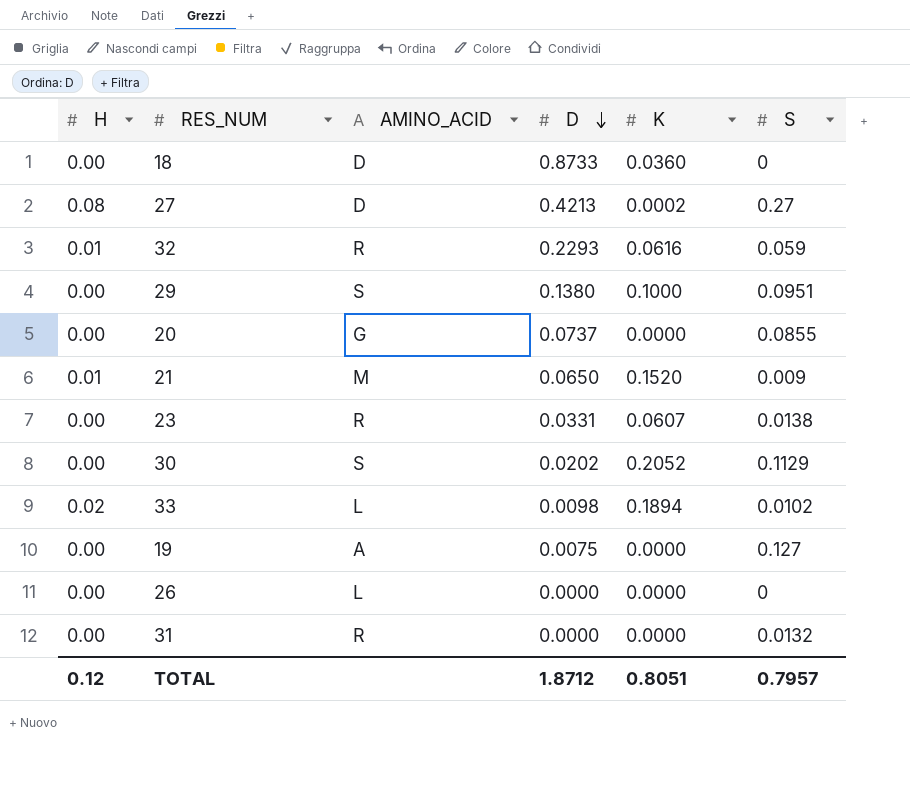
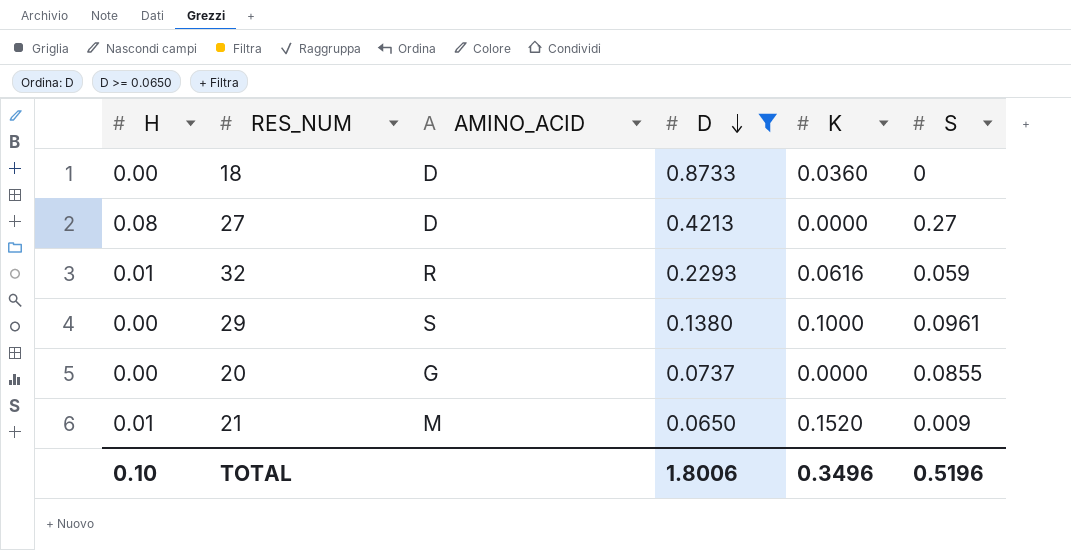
filter: none -> D >= 0.0650
27 | K: 0.0002 -> 0.0000
29 | S: 0.0951 -> 0.0961
TOTAL | H: 0.12 -> 0.10
TOTAL | D: 1.8712 -> 1.8006
TOTAL | K: 0.8051 -> 0.3496
TOTAL | S: 0.7957 -> 0.5196

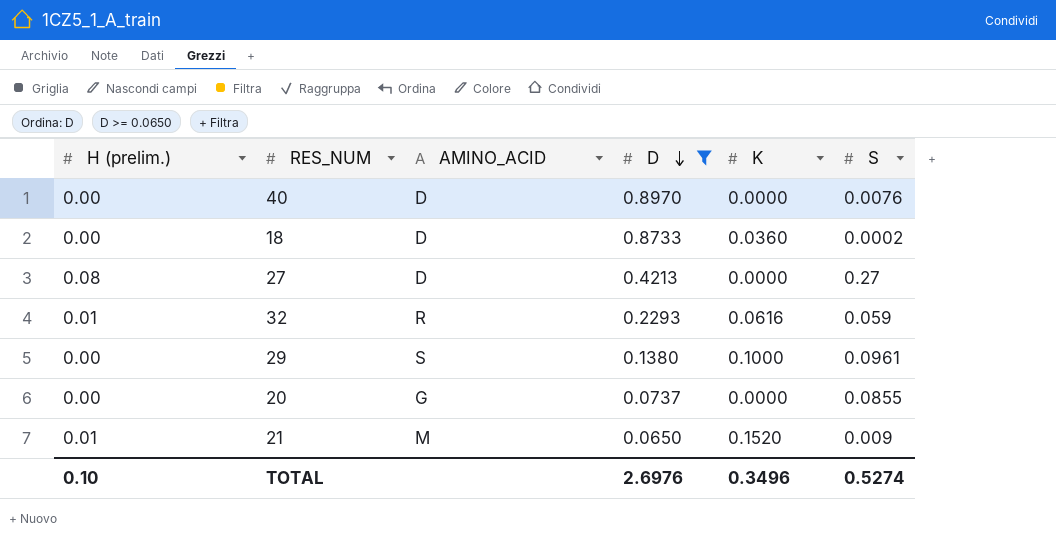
column name: H -> H (prelim.)
row 40: none -> 0.00 | D | 0.8970 | 0.0000 | 0.0076
18 | S: 0 -> 0.0002
TOTAL | D: 1.8006 -> 2.6976
TOTAL | S: 0.5196 -> 0.5274

